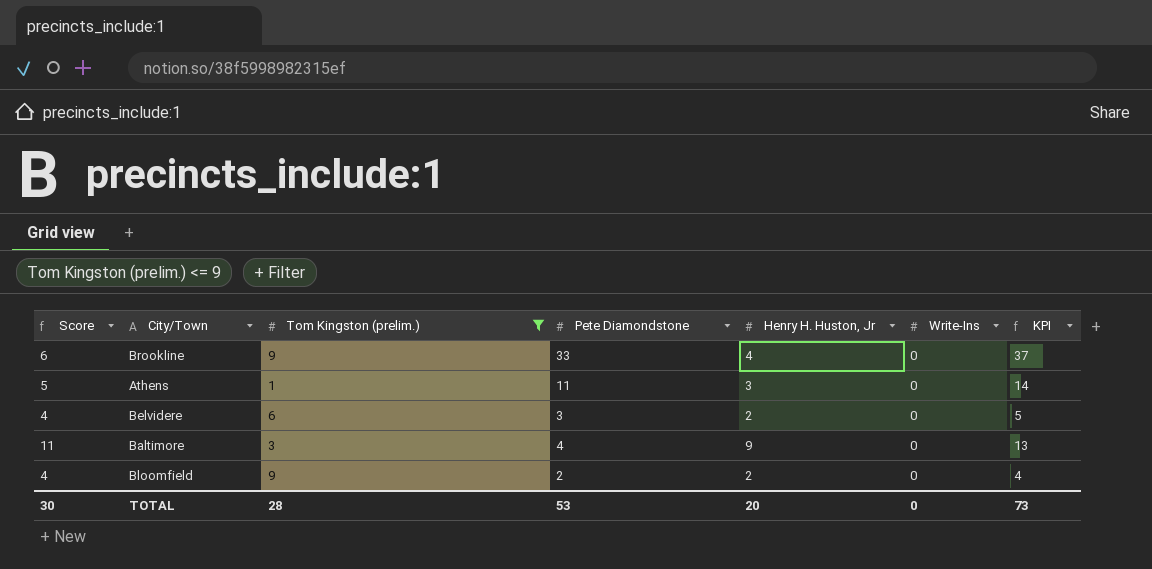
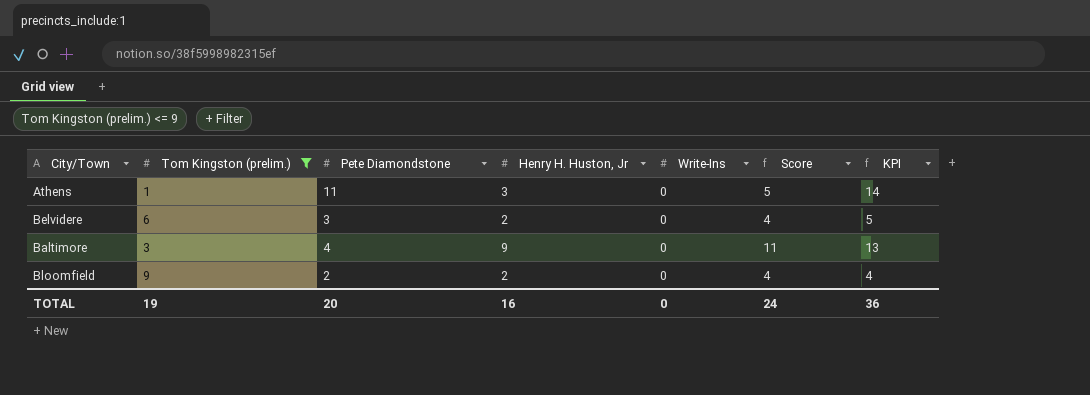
column Score | position: 1 -> 6
row Brookline: 6 | 9 | 33 | 4 | 0 | 37 -> none
TOTAL | Tom Kingston (prelim.): 28 -> 19
TOTAL | Pete Diamondstone: 53 -> 20
TOTAL | Henry H. Huston, Jr: 20 -> 16
TOTAL | Score: 30 -> 24
TOTAL | KPI: 73 -> 36

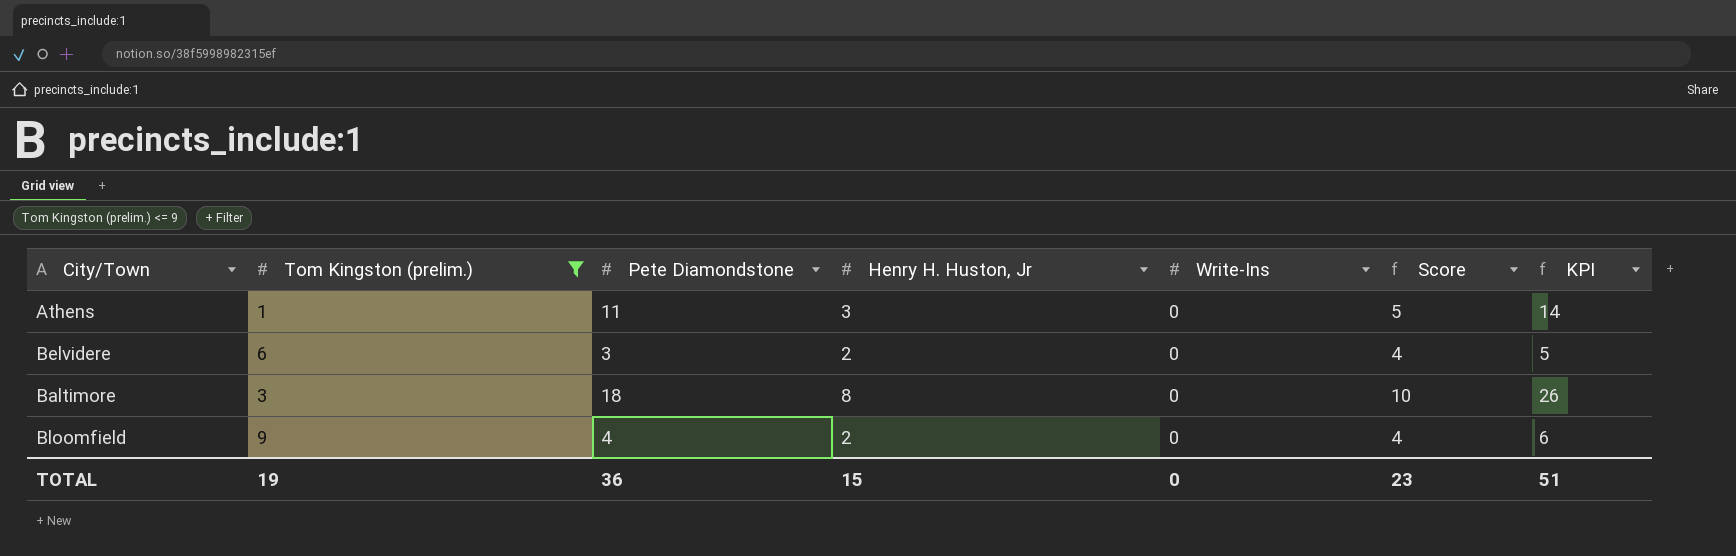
Baltimore | Pete Diamondstone: 4 -> 18
Baltimore | Henry H. Huston, Jr: 9 -> 8
Baltimore | Score: 11 -> 10
Baltimore | KPI: 13 -> 26
Bloomfield | Pete Diamondstone: 2 -> 4
Bloomfield | KPI: 4 -> 6
TOTAL | Pete Diamondstone: 20 -> 36
TOTAL | Henry H. Huston, Jr: 16 -> 15
TOTAL | Score: 24 -> 23
TOTAL | KPI: 36 -> 51

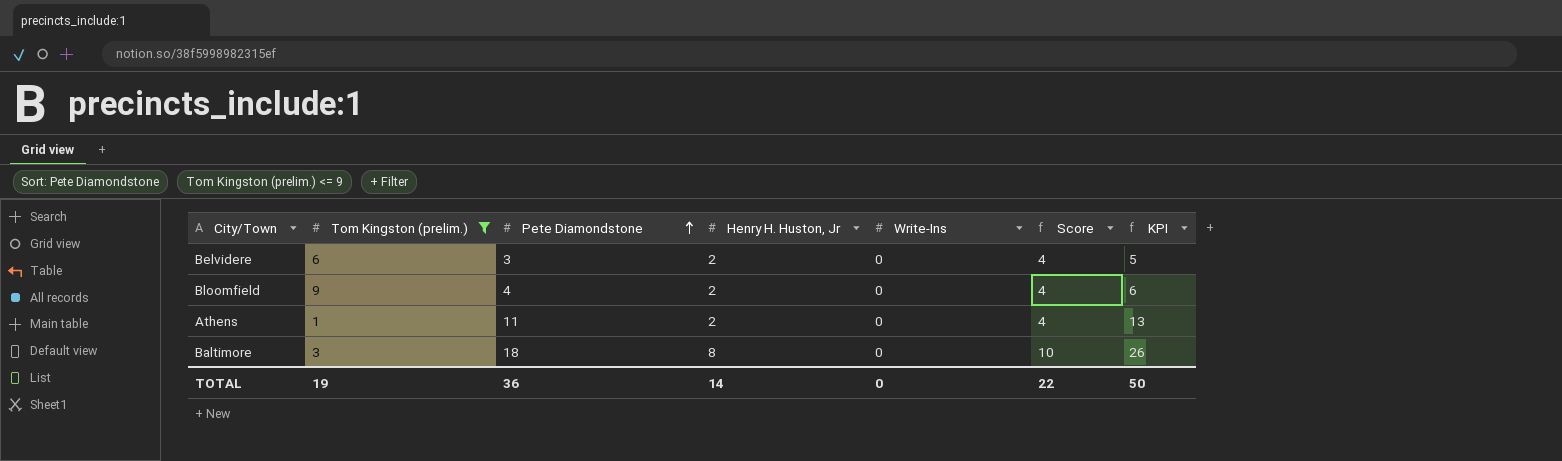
row order: none -> Pete Diamondstone ascending
Athens | Henry H. Huston, Jr: 3 -> 2
Athens | Score: 5 -> 4
Athens | KPI: 14 -> 13
TOTAL | Henry H. Huston, Jr: 15 -> 14
TOTAL | Score: 23 -> 22
TOTAL | KPI: 51 -> 50

